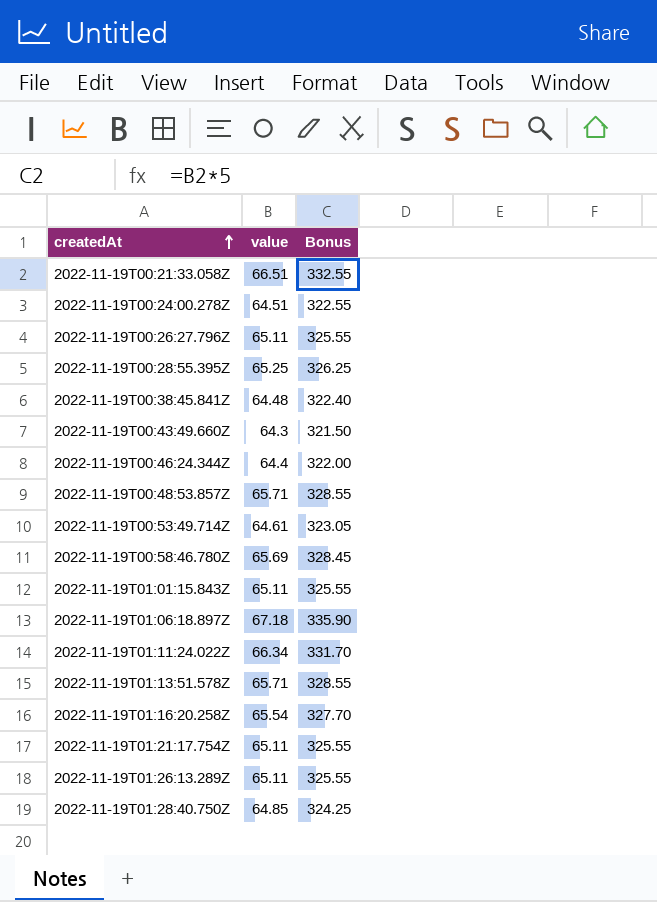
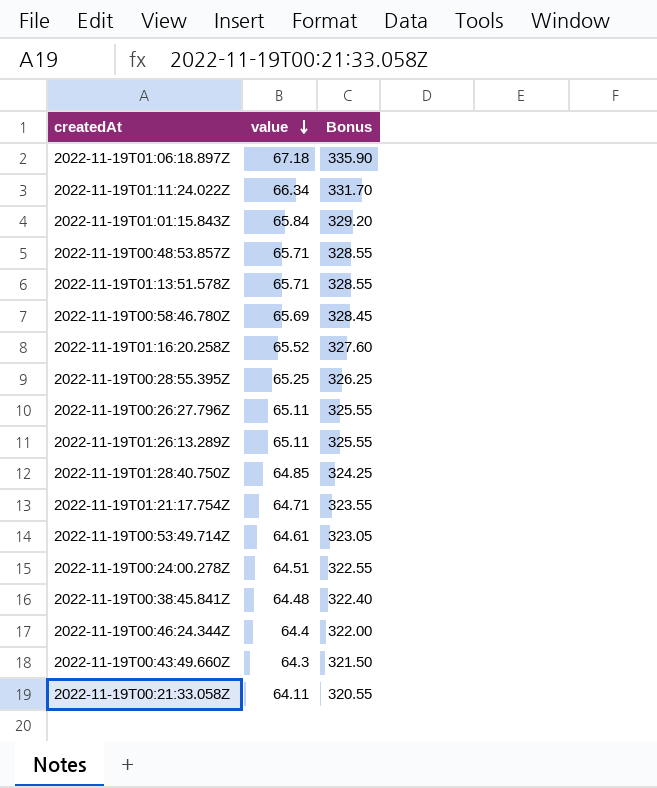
row order: createdAt ascending -> value descending
2022-11-19T01:01:15.843Z | value: 65.11 -> 65.84
2022-11-19T01:01:15.843Z | Bonus: 325.55 -> 329.20
2022-11-19T01:16:20.258Z | value: 65.54 -> 65.52
2022-11-19T01:16:20.258Z | Bonus: 327.70 -> 327.60
2022-11-19T01:21:17.754Z | value: 65.11 -> 64.71
2022-11-19T01:21:17.754Z | Bonus: 325.55 -> 323.55
2022-11-19T00:21:33.058Z | value: 66.51 -> 64.11
2022-11-19T00:21:33.058Z | Bonus: 332.55 -> 320.55

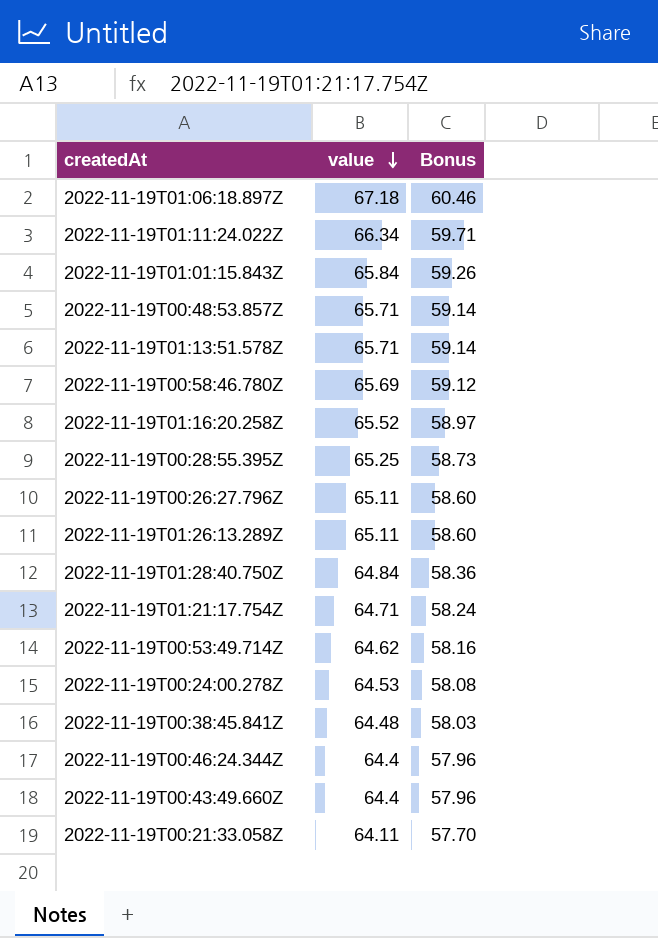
column Bonus | formula: [value] * 5 -> [value] * 0.9
2022-11-19T01:28:40.750Z | value: 64.85 -> 64.84
2022-11-19T00:53:49.714Z | value: 64.61 -> 64.62
2022-11-19T00:24:00.278Z | value: 64.51 -> 64.53
2022-11-19T00:43:49.660Z | value: 64.3 -> 64.4

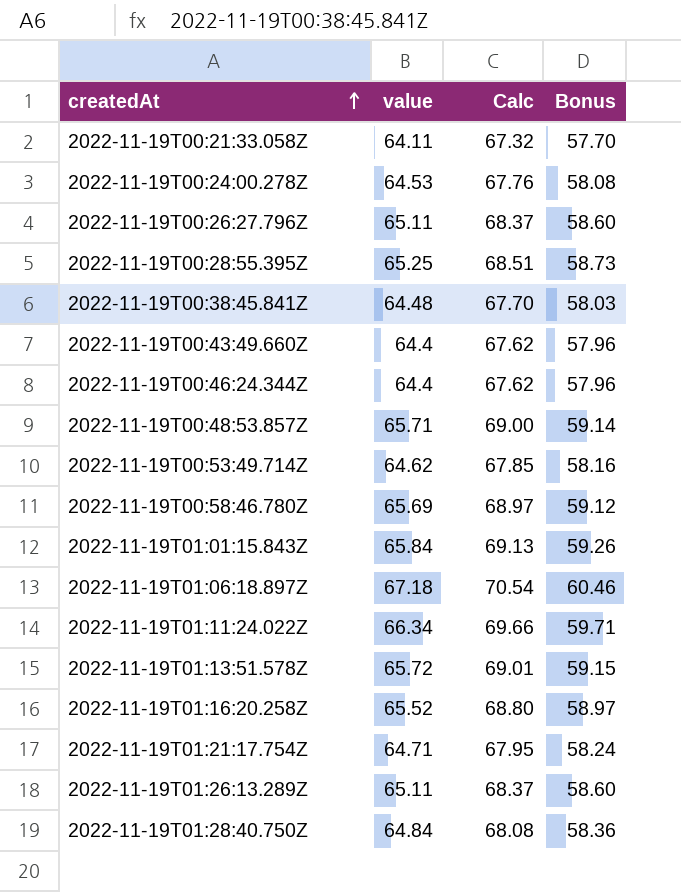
row order: value descending -> createdAt ascending
column Calc | formula: none -> [value] * 1.05
2022-11-19T01:13:51.578Z | value: 65.71 -> 65.72
2022-11-19T01:13:51.578Z | Bonus: 59.14 -> 59.15

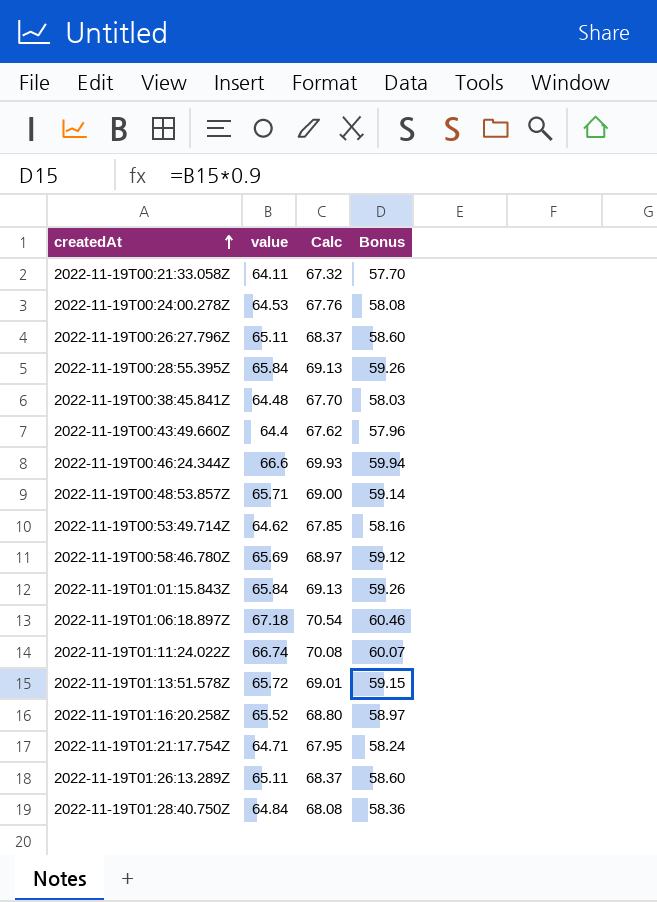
2022-11-19T00:28:55.395Z | value: 65.25 -> 65.84
2022-11-19T00:28:55.395Z | Calc: 68.51 -> 69.13
2022-11-19T00:28:55.395Z | Bonus: 58.73 -> 59.26
2022-11-19T00:46:24.344Z | value: 64.4 -> 66.6
2022-11-19T00:46:24.344Z | Calc: 67.62 -> 69.93
2022-11-19T00:46:24.344Z | Bonus: 57.96 -> 59.94
2022-11-19T01:11:24.022Z | value: 66.34 -> 66.74
2022-11-19T01:11:24.022Z | Calc: 69.66 -> 70.08
2022-11-19T01:11:24.022Z | Bonus: 59.71 -> 60.07

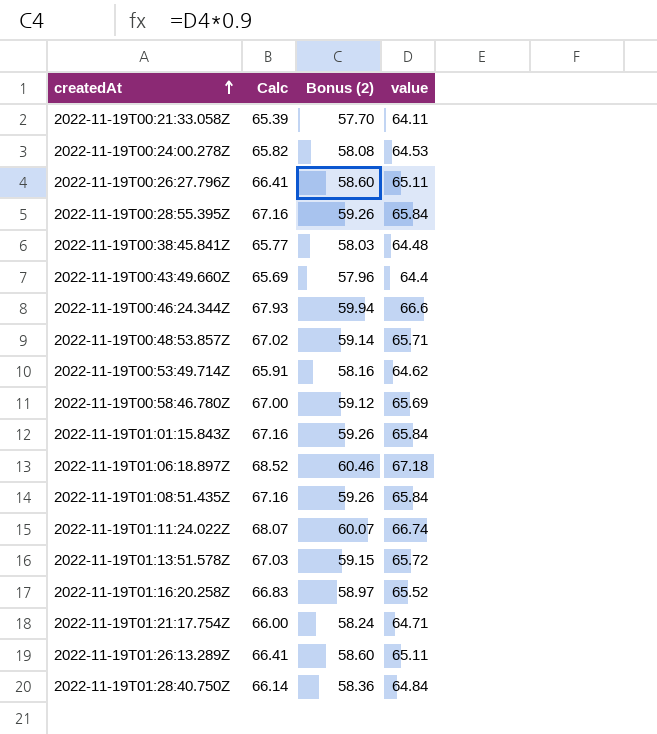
column Calc | formula: [value] * 1.05 -> [value] * 1.02
column name: Bonus -> Bonus (2)
column value | position: 2 -> 4
row 2022-11-19T01:08:51.435Z: none -> 67.16 | 59.26 | 65.84

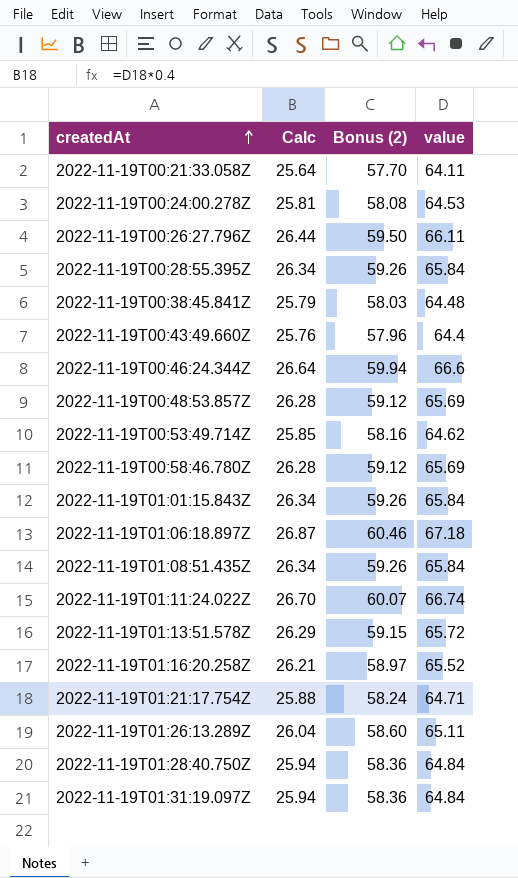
column Calc | formula: [value] * 1.02 -> [value] * 0.4
2022-11-19T00:26:27.796Z | Bonus (2): 58.60 -> 59.50
2022-11-19T00:26:27.796Z | value: 65.11 -> 66.11
2022-11-19T00:48:53.857Z | Bonus (2): 59.14 -> 59.12
2022-11-19T00:48:53.857Z | value: 65.71 -> 65.69
row 2022-11-19T01:31:19.097Z: none -> 25.94 | 58.36 | 64.84

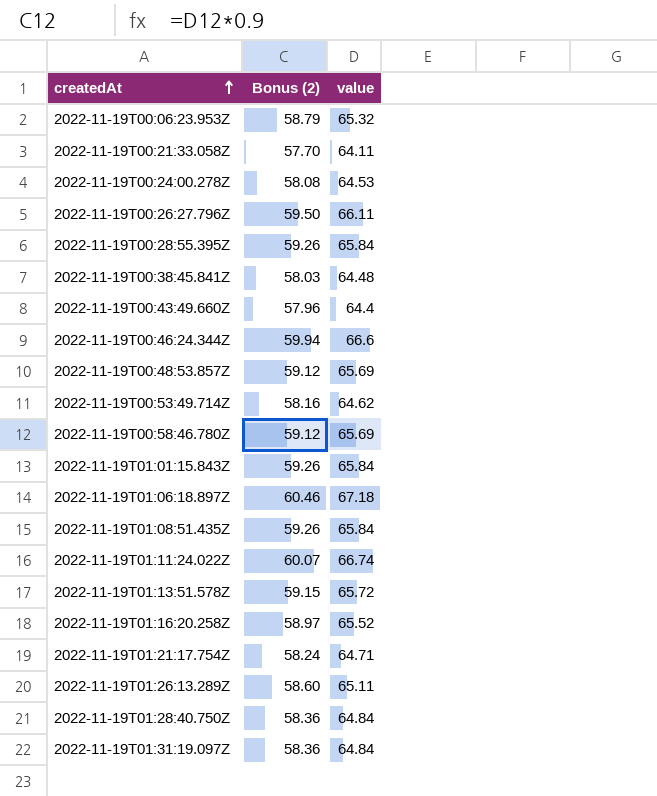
column Calc | formula: [value] * 0.4 -> none
row 2022-11-19T00:06:23.953Z: none -> 58.79 | 65.32

